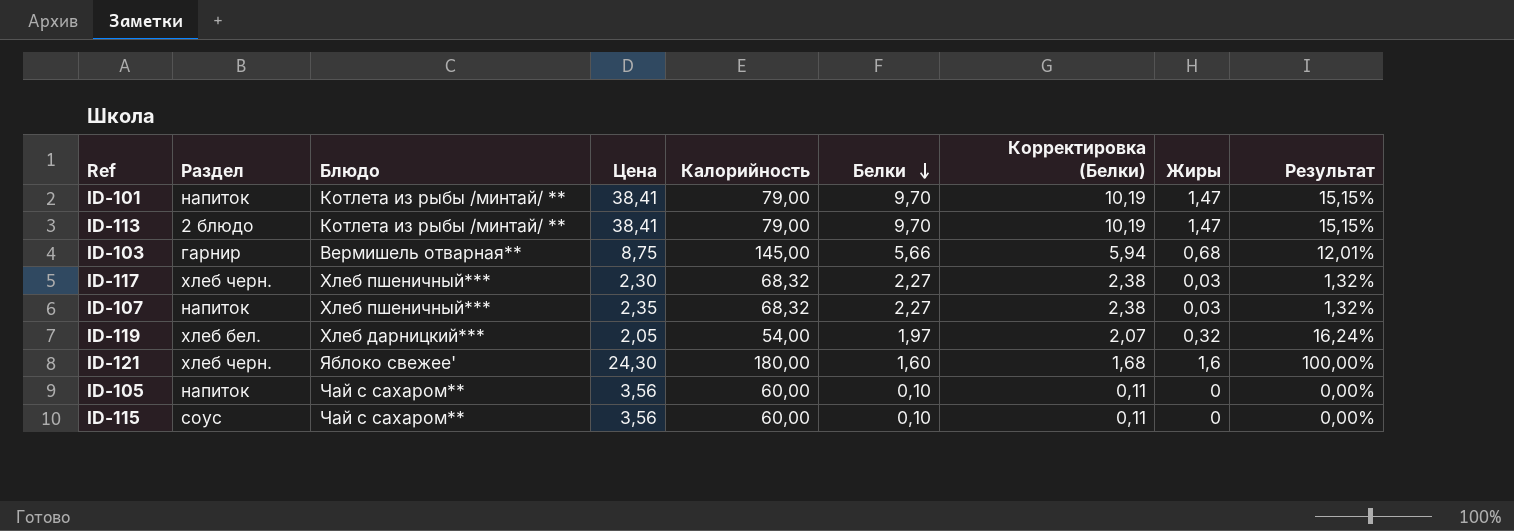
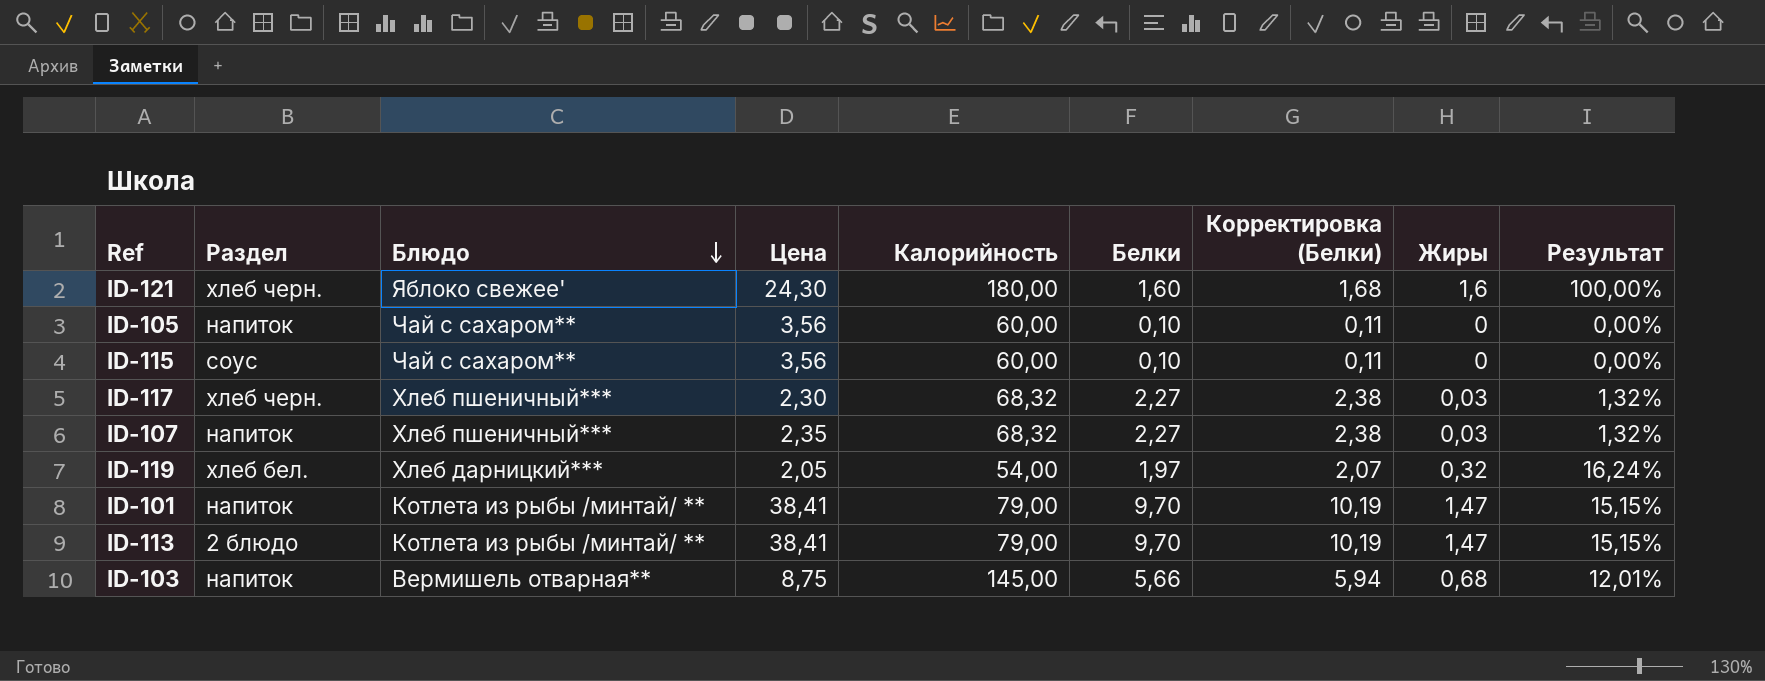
row order: Белки descending -> Блюдо descending
ID-103 | Раздел: гарнир -> напиток

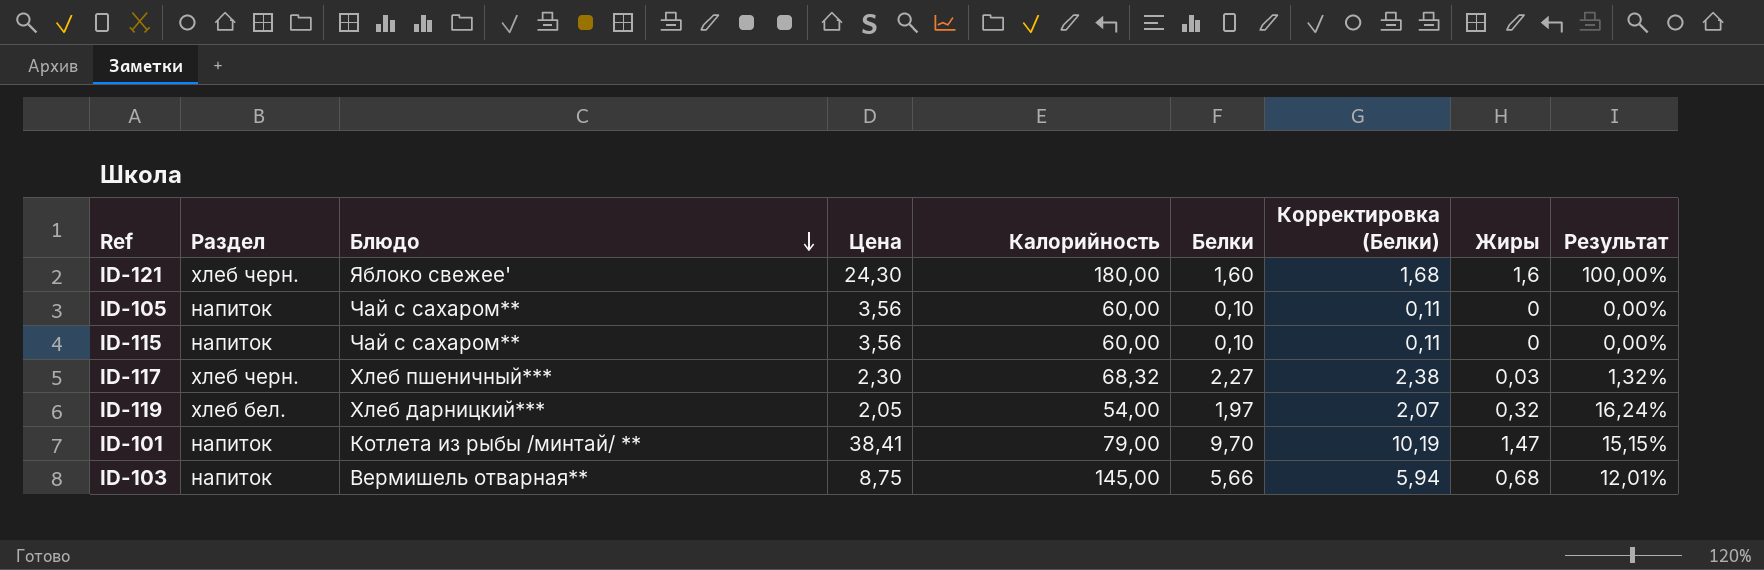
row ID-107: напиток | Хлеб пшеничный*** | 2,35 | 68,32 | 2,27 | 2,38 | 0,03 | 1,32% -> none
row ID-113: 2 блюдо | Котлета из рыбы /минтай/ ** | 38,41 | 79,00 | 9,70 | 10,19 | 1,47 | 15,15% -> none
ID-115 | Раздел: соус -> напиток

